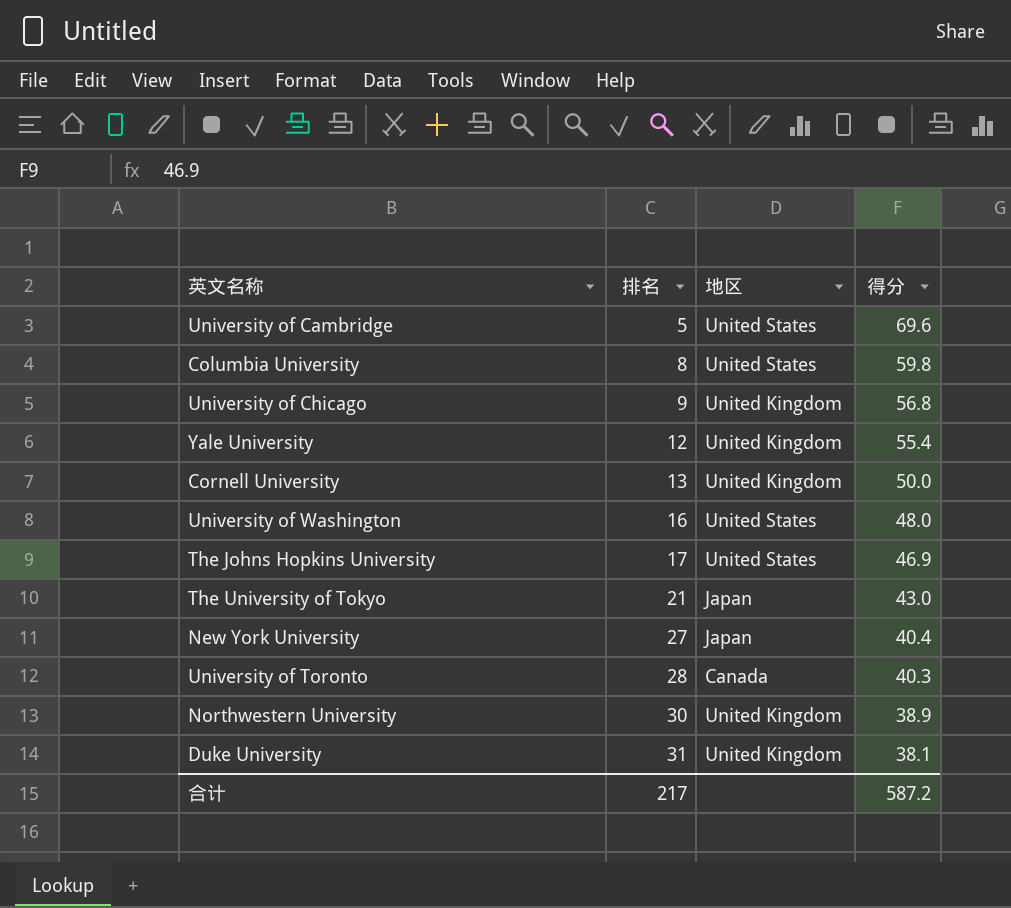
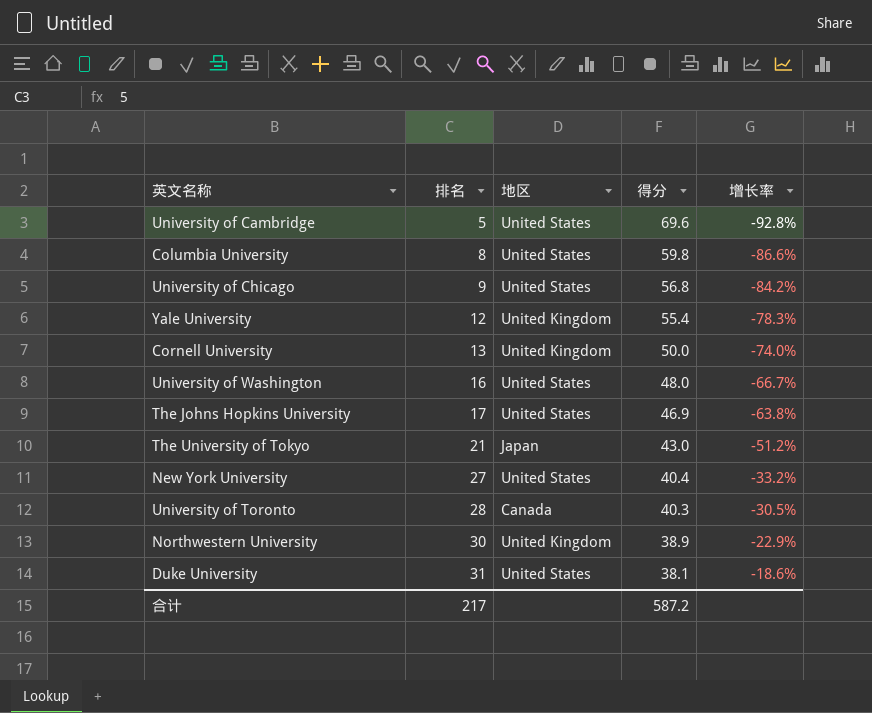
column 增长率 | formula: none -> ([排名] - [得分]) / [得分]
University of Chicago | 地区: United Kingdom -> United States
New York University | 地区: Japan -> United States
Duke University | 地区: United Kingdom -> United States

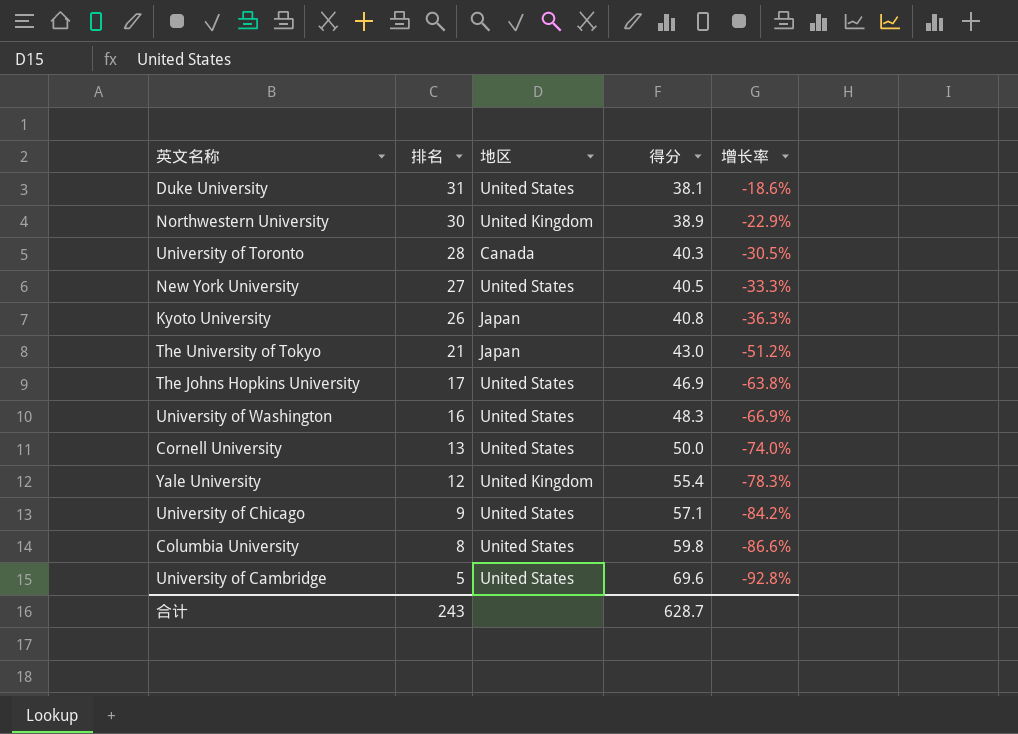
row order: 排名 ascending -> 排名 descending
New York University | 得分: 40.4 -> 40.5
New York University | 增长率: -33.2% -> -33.3%
row Kyoto University: none -> 26 | Japan | 40.8 | -36.3%
University of Washington | 得分: 48.0 -> 48.3
University of Washington | 增长率: -66.7% -> -66.9%
Cornell University | 地区: United Kingdom -> United States
University of Chicago | 得分: 56.8 -> 57.1
合计 | 排名: 217 -> 243
合计 | 得分: 587.2 -> 628.7

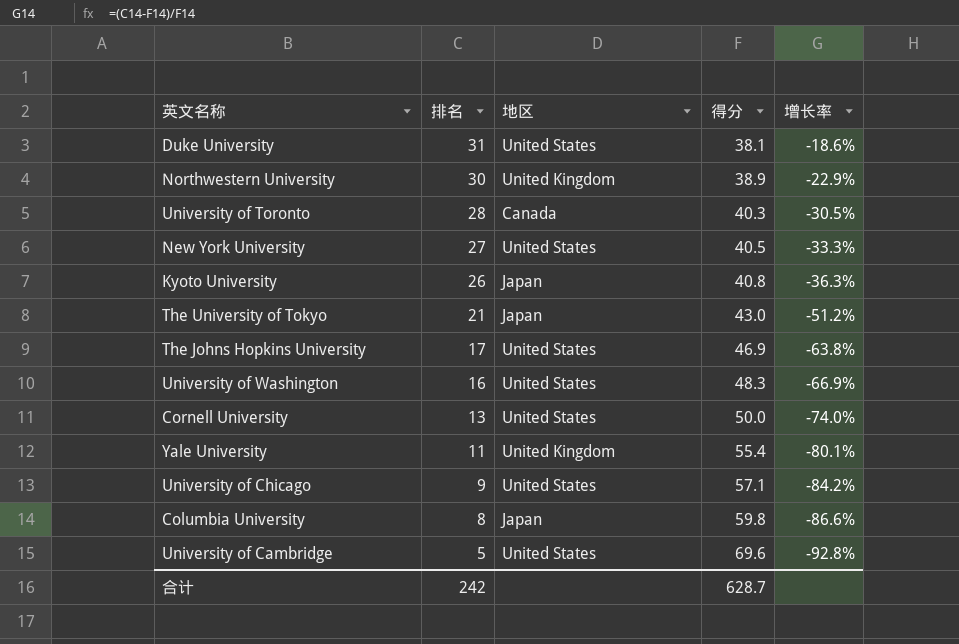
Yale University | 排名: 12 -> 11
Yale University | 增长率: -78.3% -> -80.1%
Columbia University | 地区: United States -> Japan
合计 | 排名: 243 -> 242

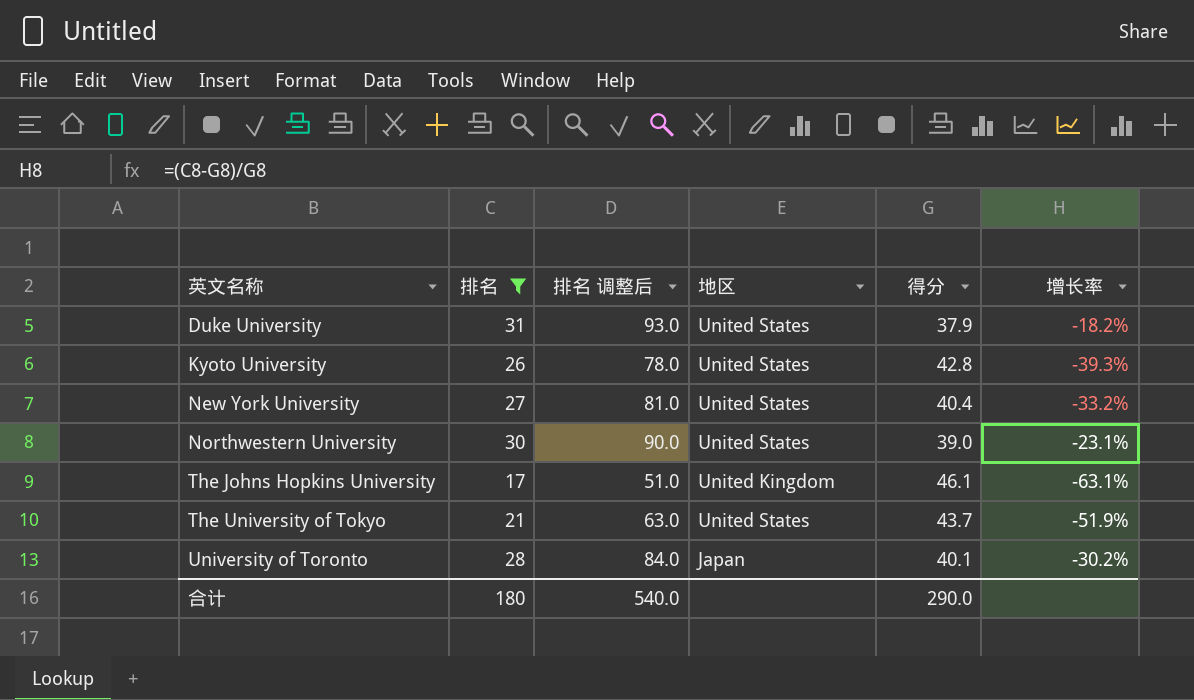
filter: none -> 排名 >= 17
row order: 排名 descending -> 英文名称 ascending
column 排名 调整后 | formula: none -> [排名] * 3
Duke University | 得分: 38.1 -> 37.9
Duke University | 增长率: -18.6% -> -18.2%
Kyoto University | 地区: Japan -> United States
Kyoto University | 得分: 40.8 -> 42.8
Kyoto University | 增长率: -36.3% -> -39.3%
New York University | 得分: 40.5 -> 40.4
New York University | 增长率: -33.3% -> -33.2%
Northwestern University | 地区: United Kingdom -> United States
Northwestern University | 得分: 38.9 -> 39.0
Northwestern University | 增长率: -22.9% -> -23.1%
The Johns Hopkins University | 地区: United States -> United Kingdom
The Johns Hopkins University | 得分: 46.9 -> 46.1
The Johns Hopkins University | 增长率: -63.8% -> -63.1%
The University of Tokyo | 地区: Japan -> United States
The University of Tokyo | 得分: 43.0 -> 43.7
The University of Tokyo | 增长率: -51.2% -> -51.9%
University of Toronto | 地区: Canada -> Japan
University of Toronto | 得分: 40.3 -> 40.1
University of Toronto | 增长率: -30.5% -> -30.2%
合计 | 排名: 242 -> 180
合计 | 得分: 628.7 -> 290.0

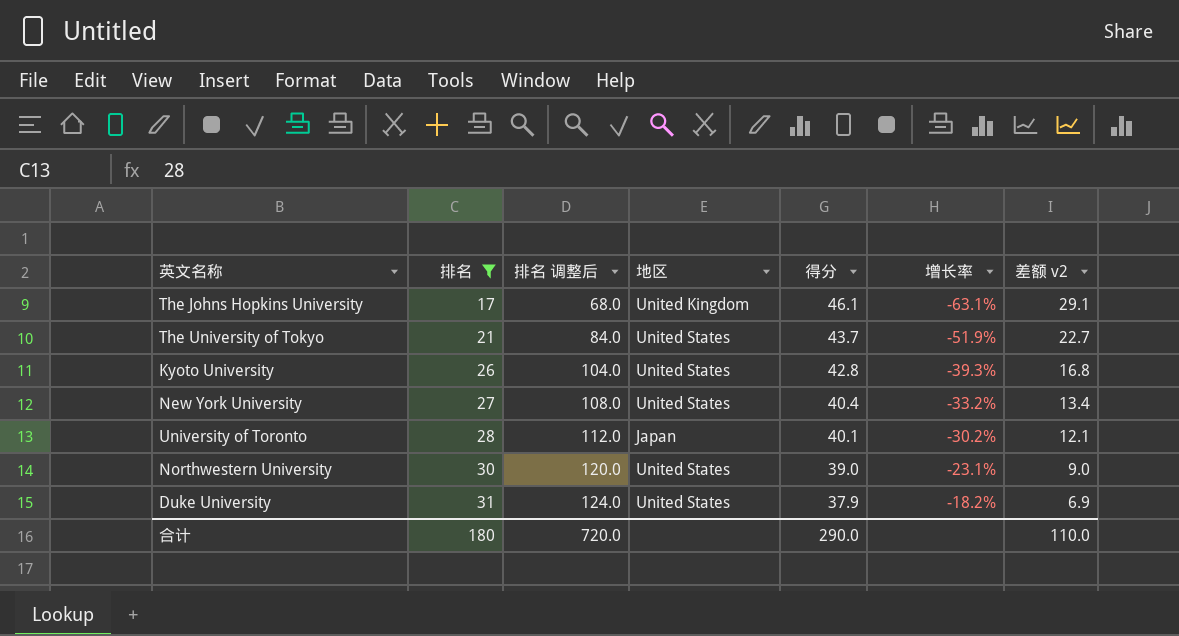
row order: 英文名称 ascending -> 排名 ascending
column 排名 调整后 | formula: [排名] * 3 -> [排名] * 4
column 差额 v2 | formula: none -> [得分] - [排名]
合计 | 排名 调整后: 540.0 -> 720.0

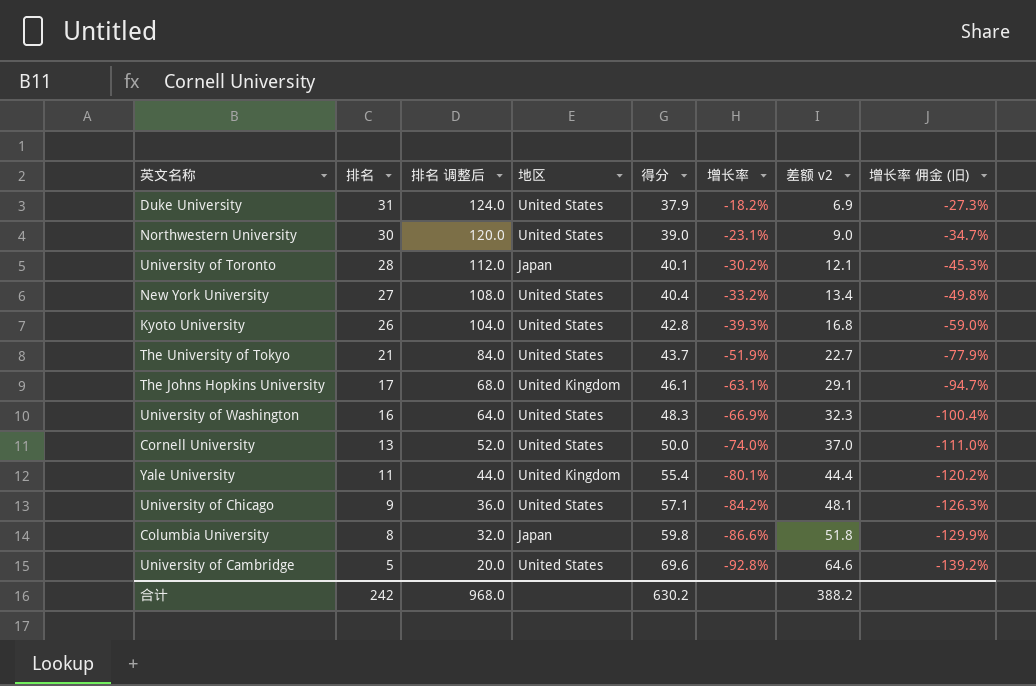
filter: 排名 >= 17 -> none
row order: 排名 ascending -> 排名 descending
column 增长率 佣金 (旧) | formula: none -> [增长率] * 1.5
合计 | 排名: 180 -> 242
合计 | 排名 调整后: 720.0 -> 968.0
合计 | 得分: 290.0 -> 630.2
合计 | 差额 v2: 110.0 -> 388.2

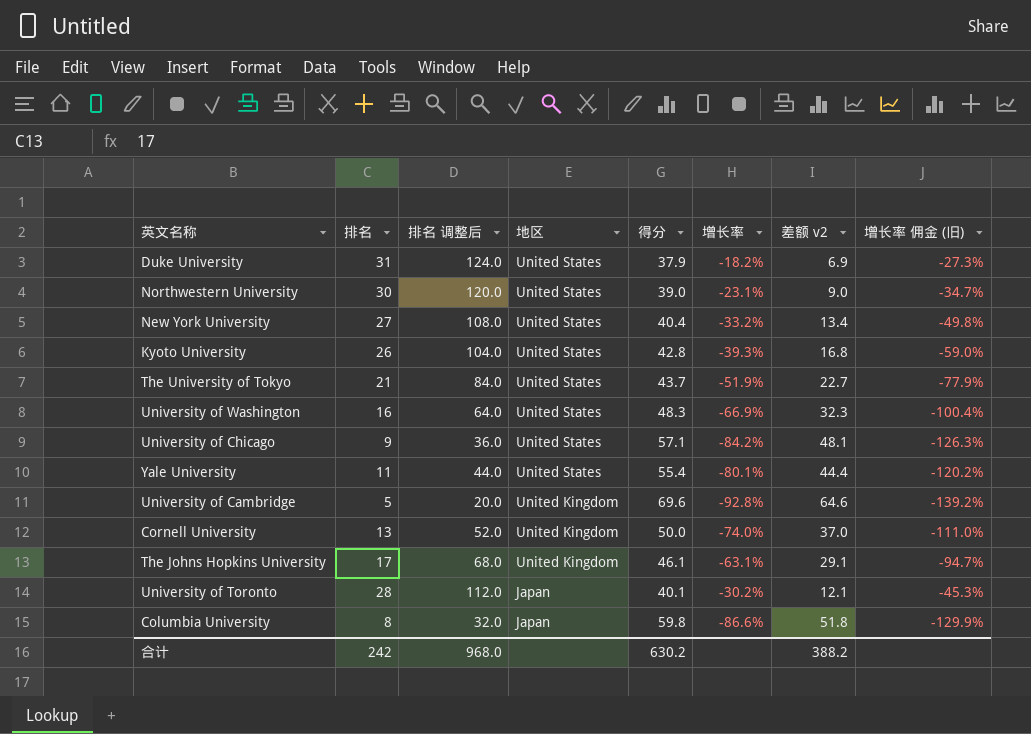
row order: 排名 descending -> 地区 descending
Yale University | 地区: United Kingdom -> United States
University of Cambridge | 地区: United States -> United Kingdom
Cornell University | 地区: United States -> United Kingdom

